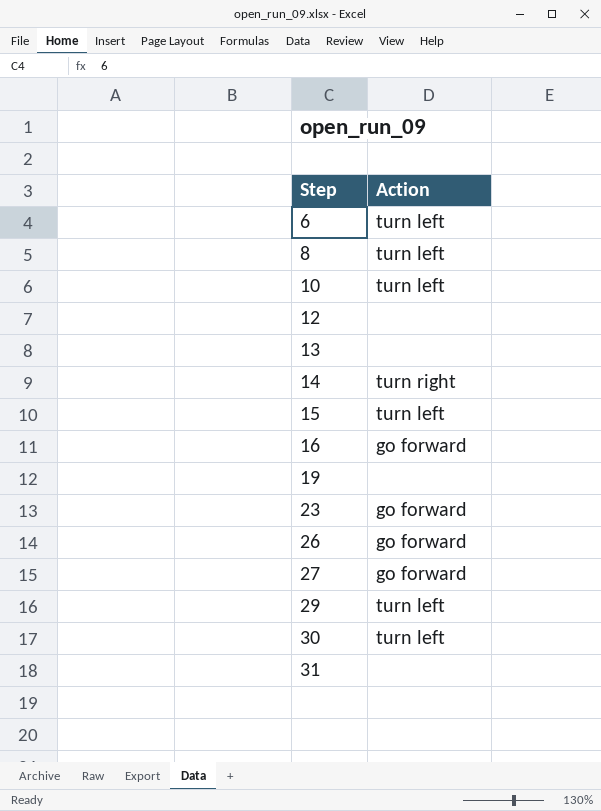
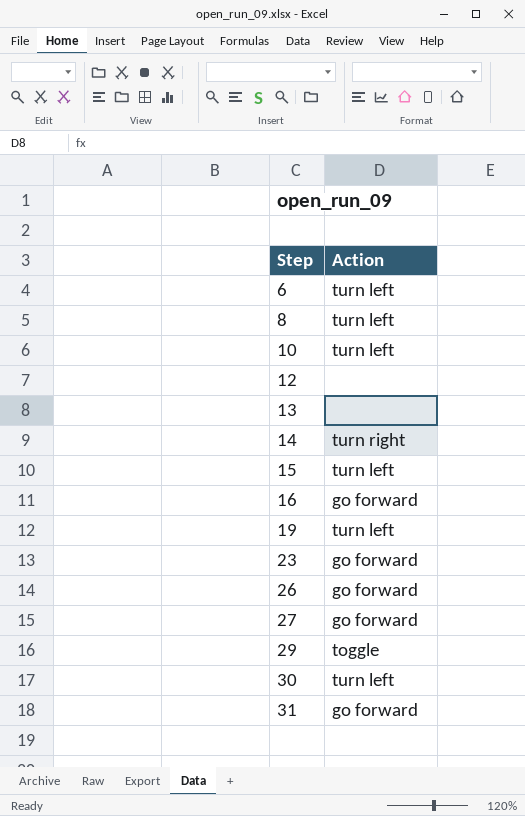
19 | Action: none -> turn left
29 | Action: turn left -> toggle
31 | Action: none -> go forward

